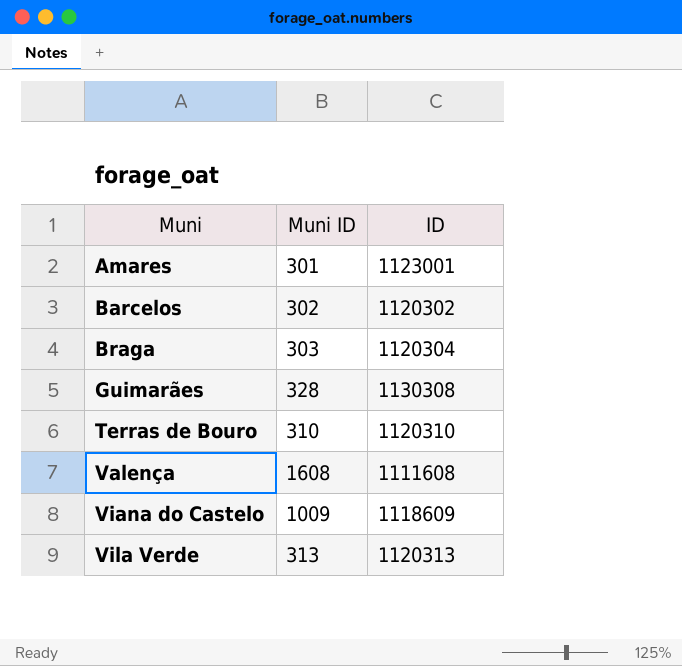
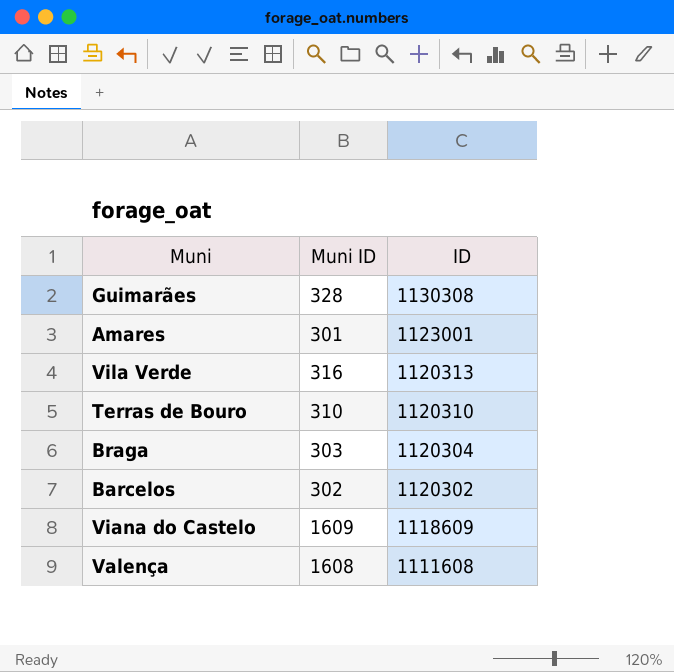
row order: Muni ascending -> ID descending
Vila Verde | Muni ID: 313 -> 316
Viana do Castelo | Muni ID: 1009 -> 1609

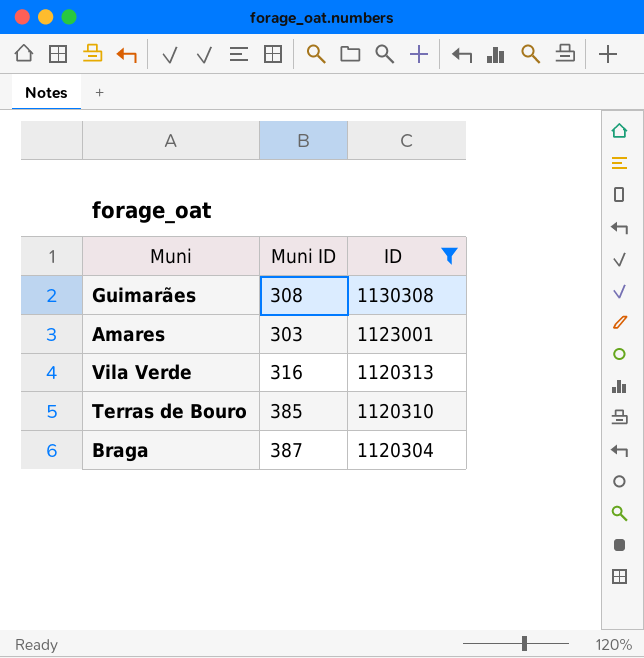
filter: none -> ID >= 1120304
Guimarães | Muni ID: 328 -> 308
Amares | Muni ID: 301 -> 303
Terras de Bouro | Muni ID: 310 -> 385
Braga | Muni ID: 303 -> 387

